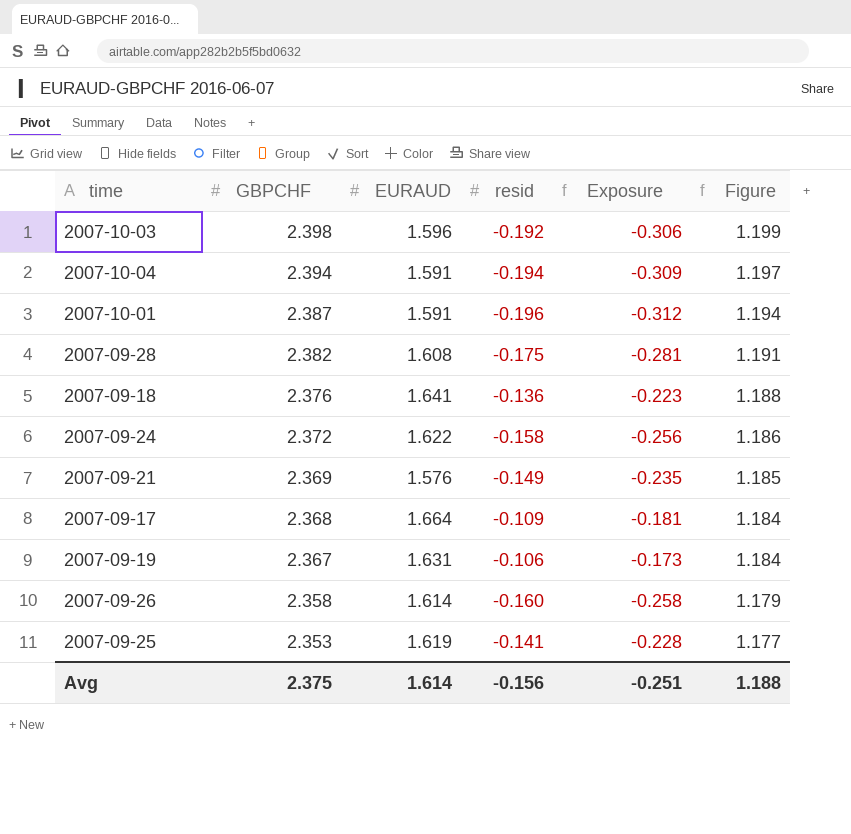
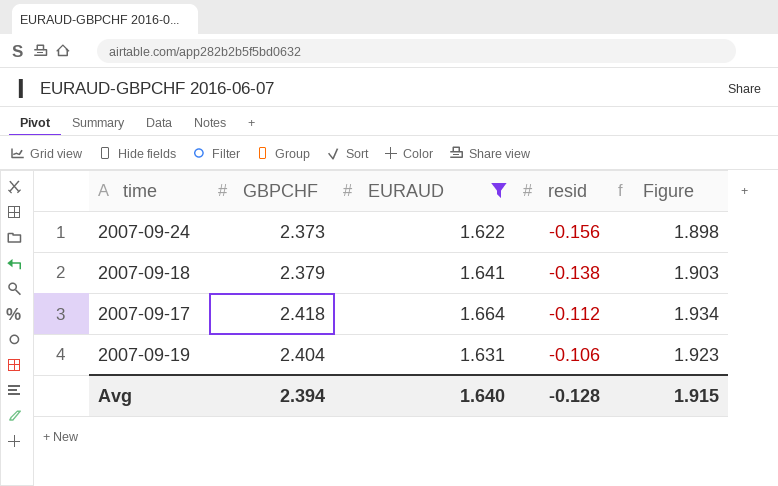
filter: none -> EURAUD >= 1.622
row order: GBPCHF descending -> resid ascending
column Exposure | formula: [EURAUD] * [resid] -> none
column Figure | formula: [GBPCHF] * 0.5 -> [GBPCHF] * 0.8
2007-09-24 | GBPCHF: 2.372 -> 2.373
2007-09-24 | resid: -0.158 -> -0.156
2007-09-18 | GBPCHF: 2.376 -> 2.379
2007-09-18 | resid: -0.136 -> -0.138
2007-09-17 | GBPCHF: 2.368 -> 2.418
2007-09-17 | resid: -0.109 -> -0.112
2007-09-19 | GBPCHF: 2.367 -> 2.404
Avg | GBPCHF: 2.375 -> 2.394
Avg | EURAUD: 1.614 -> 1.640
Avg | resid: -0.156 -> -0.128
Avg | Figure: 1.188 -> 1.915

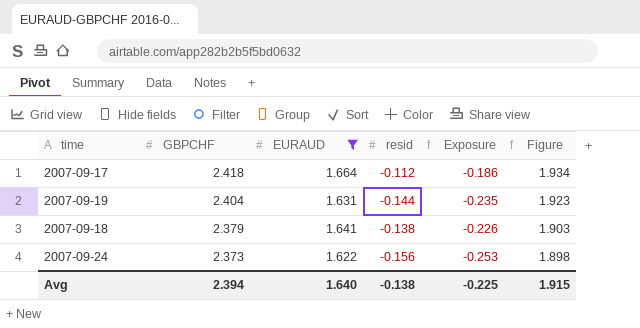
row order: resid ascending -> GBPCHF descending
column Exposure | formula: none -> [EURAUD] * [resid]
2007-09-19 | resid: -0.106 -> -0.144
Avg | resid: -0.128 -> -0.138

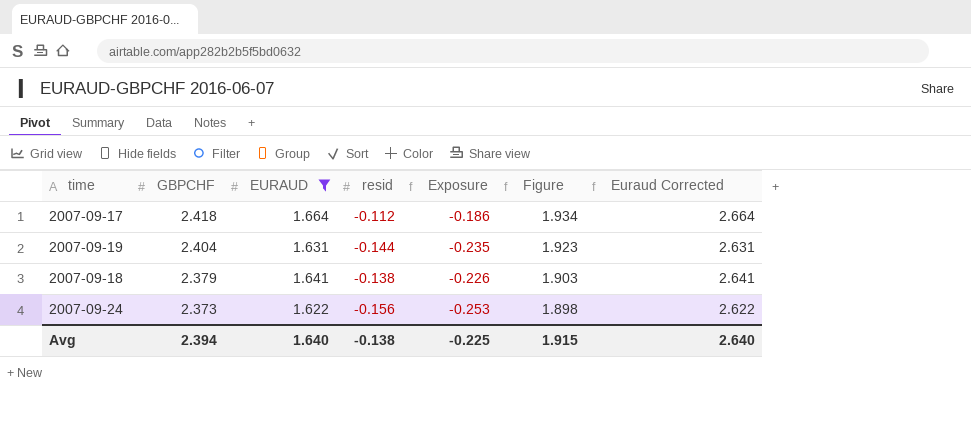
column Euraud Corrected | formula: none -> [EURAUD] + 1

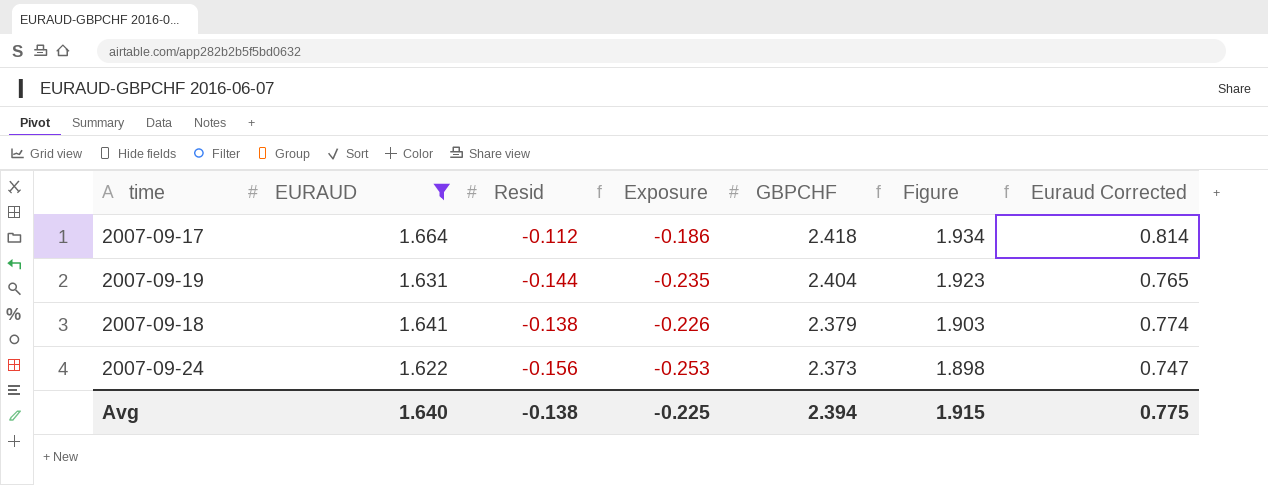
column name: resid -> Resid
column GBPCHF | position: 2 -> 5
column Euraud Corrected | formula: [EURAUD] + 1 -> [Exposure] + 1
Avg | Euraud Corrected: 2.640 -> 0.775

